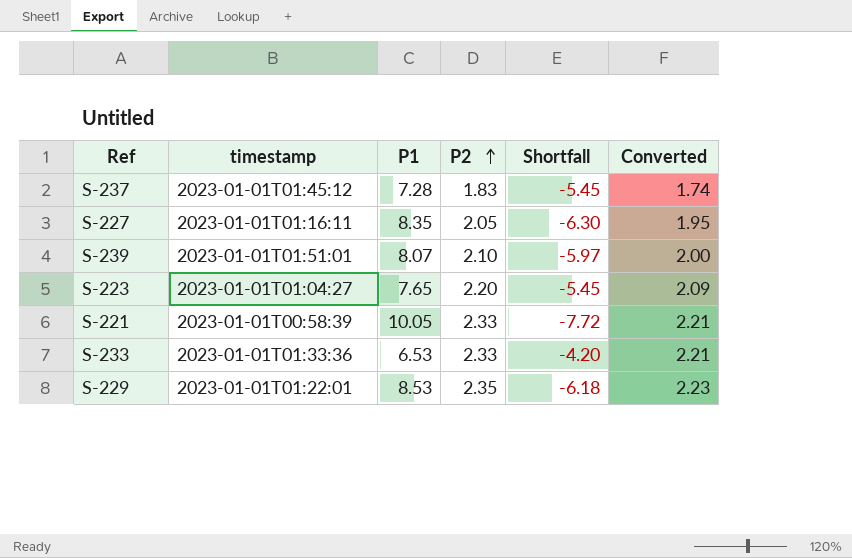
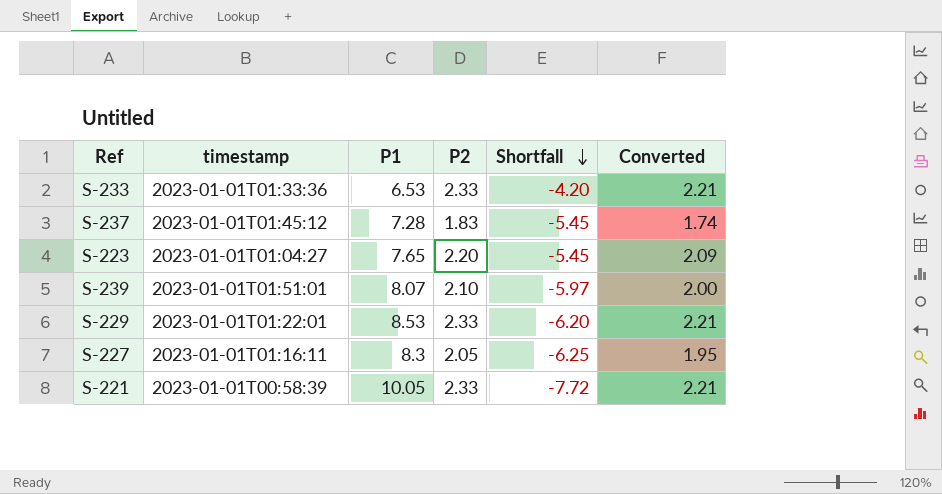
row order: P2 ascending -> Shortfall descending
S-229 | P2: 2.35 -> 2.33
S-229 | Shortfall: -6.18 -> -6.20
S-229 | Converted: 2.23 -> 2.21
S-227 | P1: 8.35 -> 8.3
S-227 | Shortfall: -6.30 -> -6.25

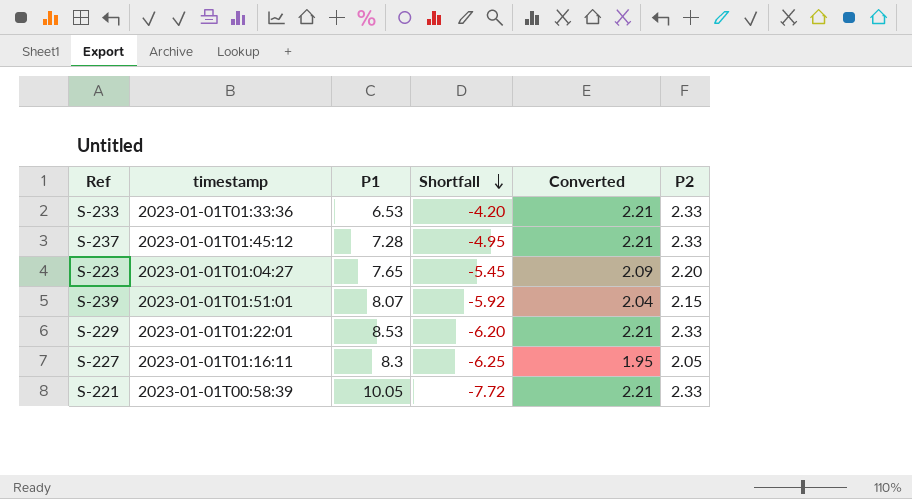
column P2 | position: 4 -> 6
S-237 | Shortfall: -5.45 -> -4.95
S-237 | Converted: 1.74 -> 2.21
S-237 | P2: 1.83 -> 2.33
S-239 | Shortfall: -5.97 -> -5.92
S-239 | Converted: 2.00 -> 2.04
S-239 | P2: 2.10 -> 2.15

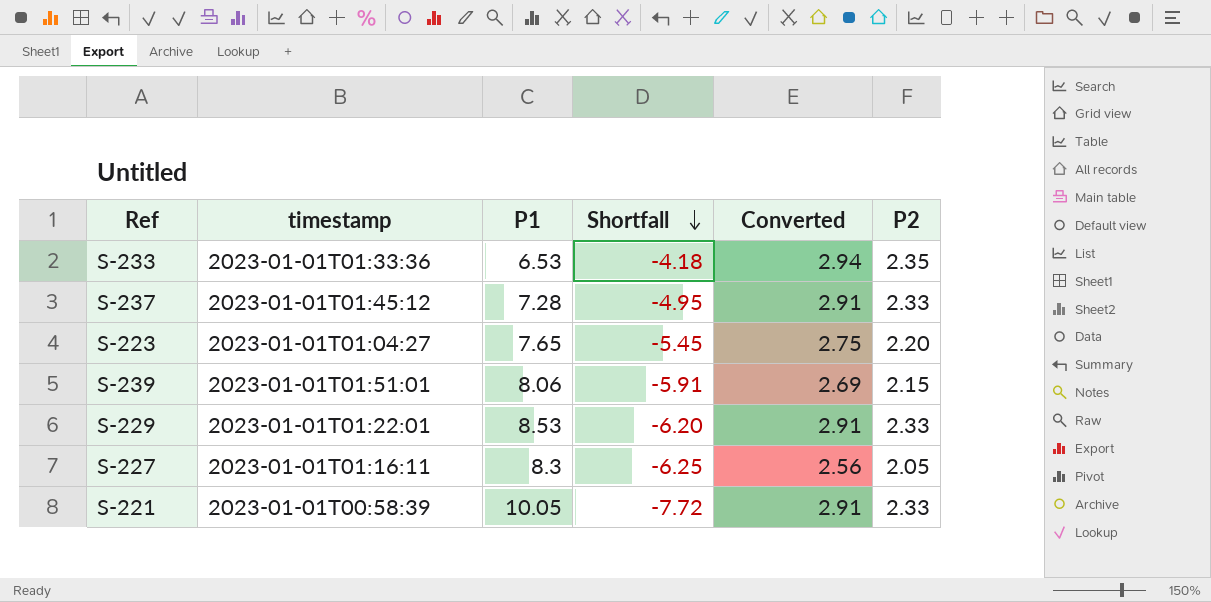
column Converted | formula: [P2] * 0.95 -> [P2] * 1.25
S-233 | Shortfall: -4.20 -> -4.18
S-233 | P2: 2.33 -> 2.35
S-239 | P1: 8.07 -> 8.06
S-239 | Shortfall: -5.92 -> -5.91

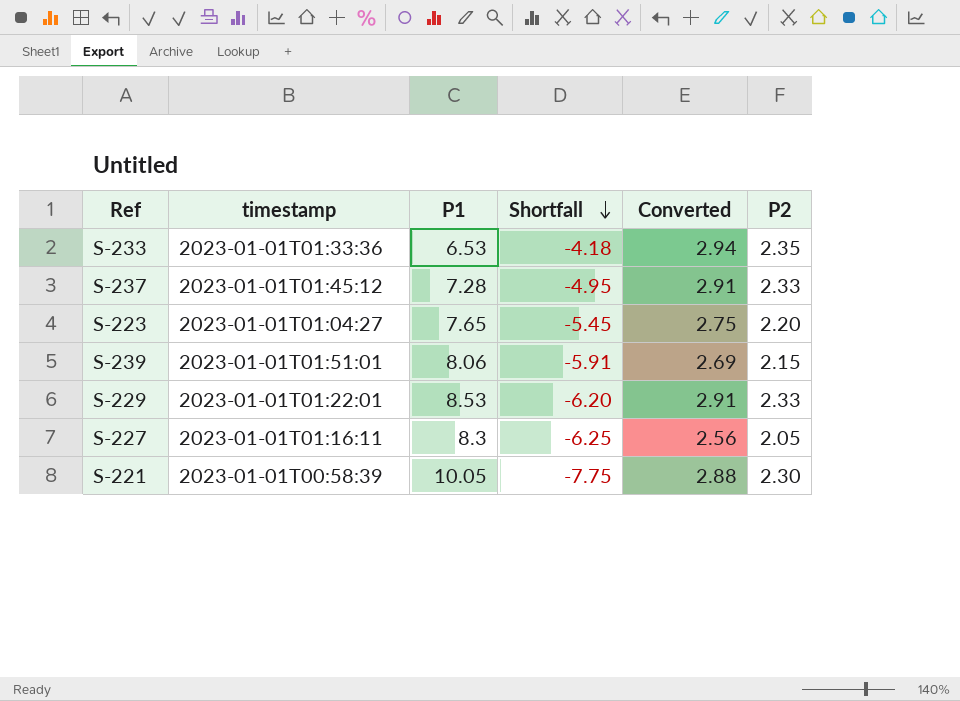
S-221 | Shortfall: -7.72 -> -7.75
S-221 | Converted: 2.91 -> 2.88
S-221 | P2: 2.33 -> 2.30

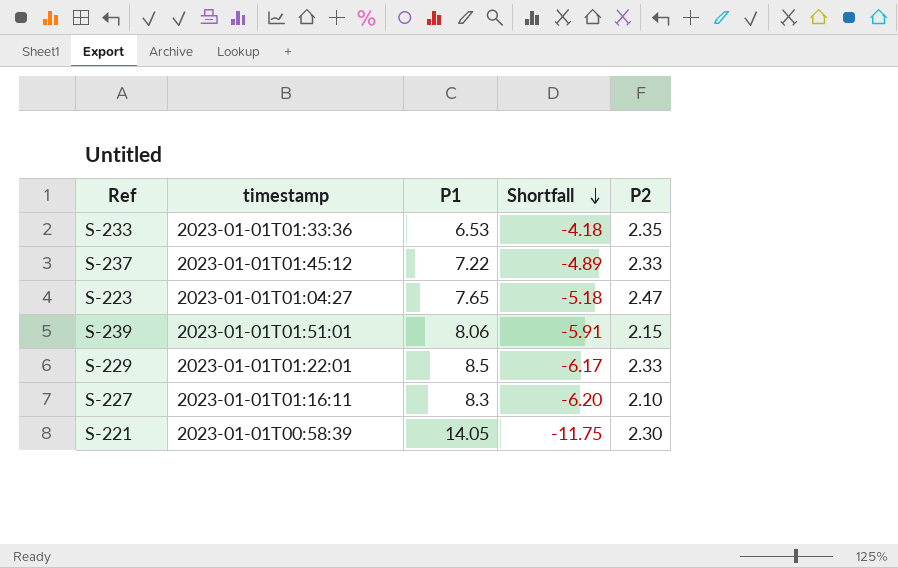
column Converted | formula: [P2] * 1.25 -> none
S-237 | P1: 7.28 -> 7.22
S-237 | Shortfall: -4.95 -> -4.89
S-223 | Shortfall: -5.45 -> -5.18
S-223 | P2: 2.20 -> 2.47
S-229 | P1: 8.53 -> 8.5
S-229 | Shortfall: -6.20 -> -6.17
S-227 | Shortfall: -6.25 -> -6.20
S-227 | P2: 2.05 -> 2.10
S-221 | P1: 10.05 -> 14.05
S-221 | Shortfall: -7.75 -> -11.75

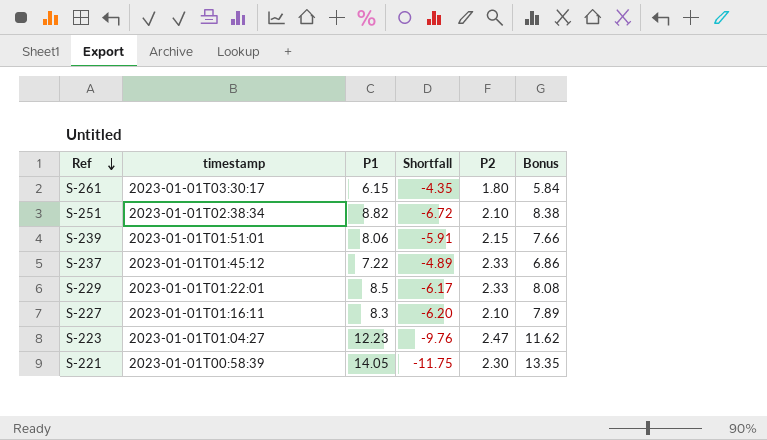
row order: Shortfall descending -> Ref descending
column Bonus | formula: none -> [P1] * 0.95
row S-233: 2023-01-01T01:33:36 | 6.53 | -4.18 | 2.35 -> none
row S-261: none -> 2023-01-01T03:30:17 | 6.15 | -4.35 | 1.80 | 5.84
row S-251: none -> 2023-01-01T02:38:34 | 8.82 | -6.72 | 2.10 | 8.38
S-223 | P1: 7.65 -> 12.23
S-223 | Shortfall: -5.18 -> -9.76

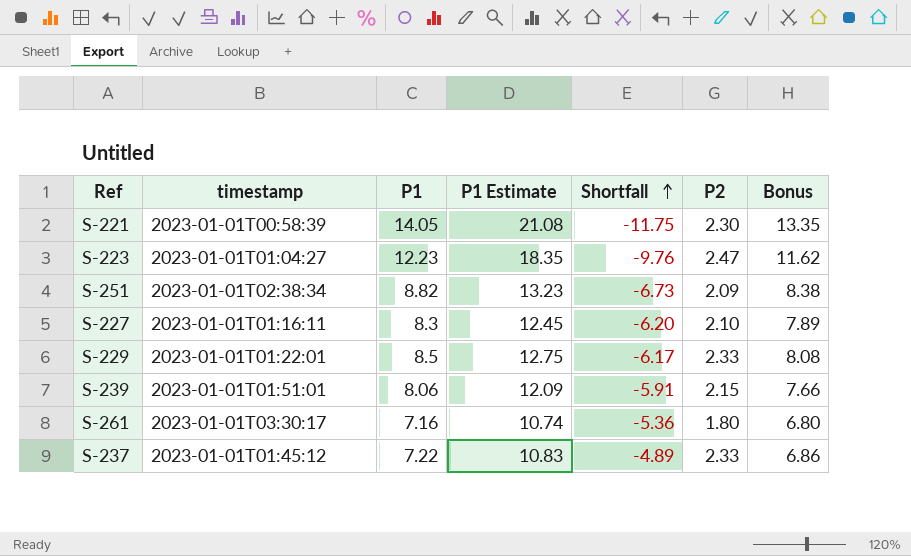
row order: Ref descending -> Shortfall ascending
column P1 Estimate | formula: none -> [P1] * 1.5
S-251 | Shortfall: -6.72 -> -6.73
S-251 | P2: 2.10 -> 2.09
S-261 | P1: 6.15 -> 7.16
S-261 | Shortfall: -4.35 -> -5.36
S-261 | Bonus: 5.84 -> 6.80

